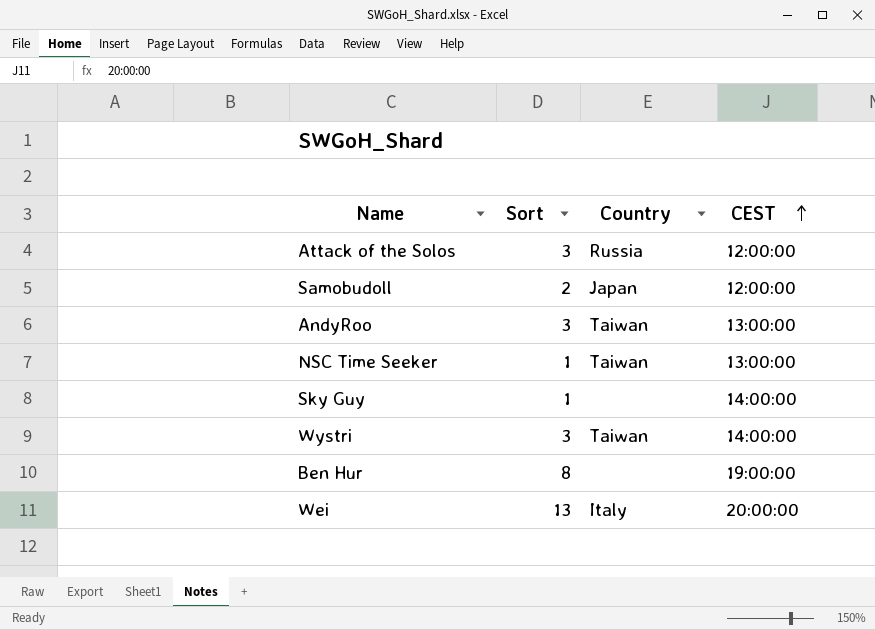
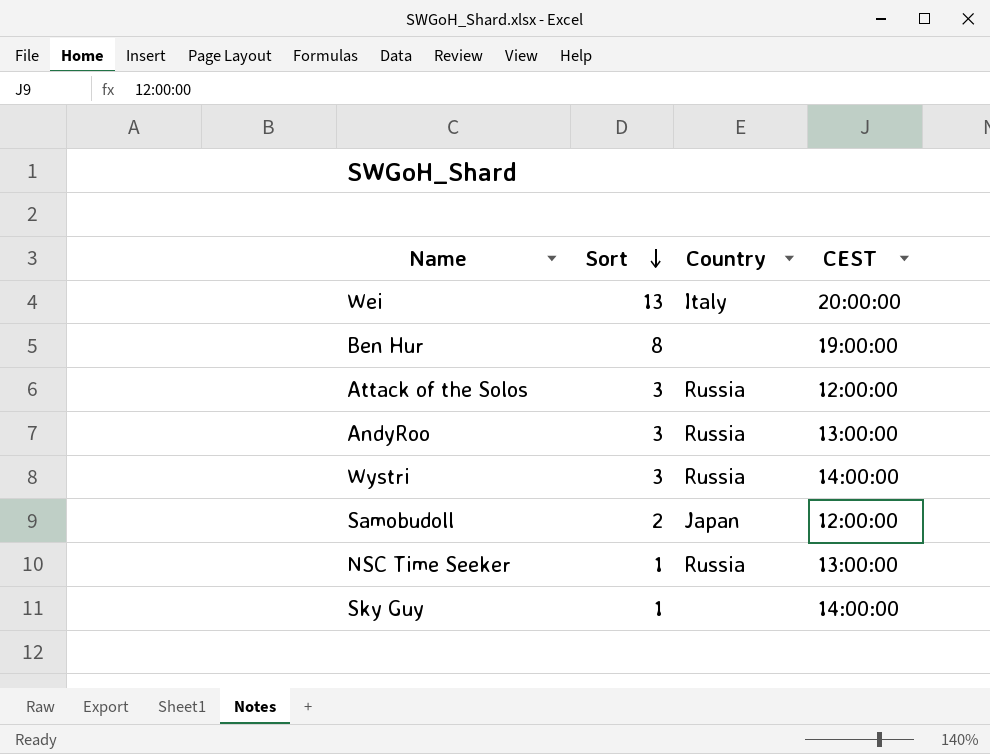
row order: CEST ascending -> Sort descending
AndyRoo | Country: Taiwan -> Russia
Wystri | Country: Taiwan -> Russia
NSC Time Seeker | Country: Taiwan -> Russia

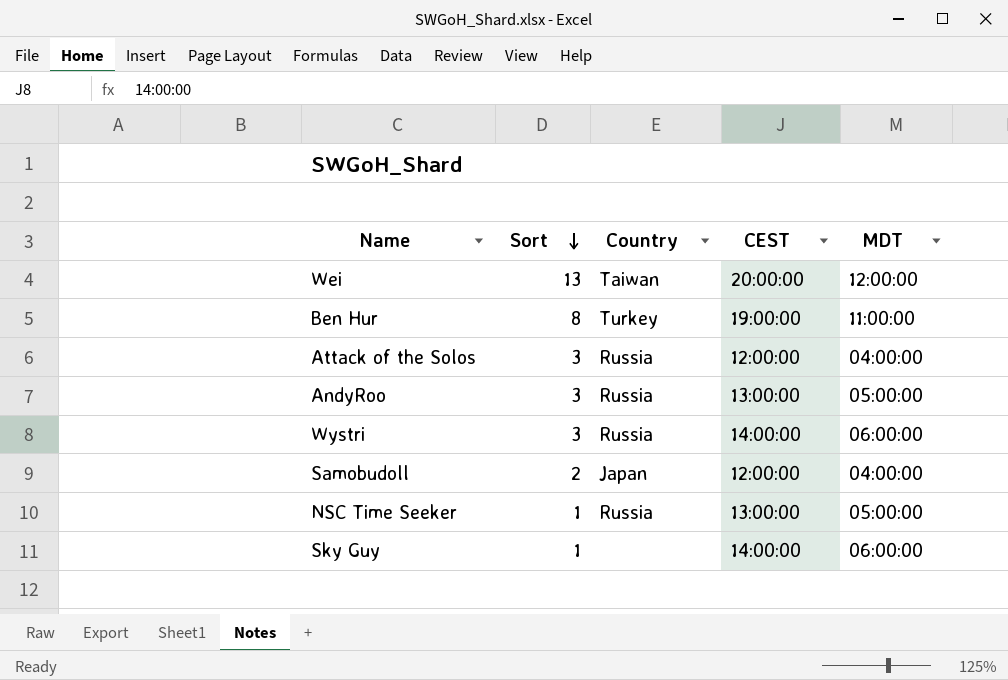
column MDT | position: none -> 5
Wei | Country: Italy -> Taiwan
Ben Hur | Country: none -> Turkey

